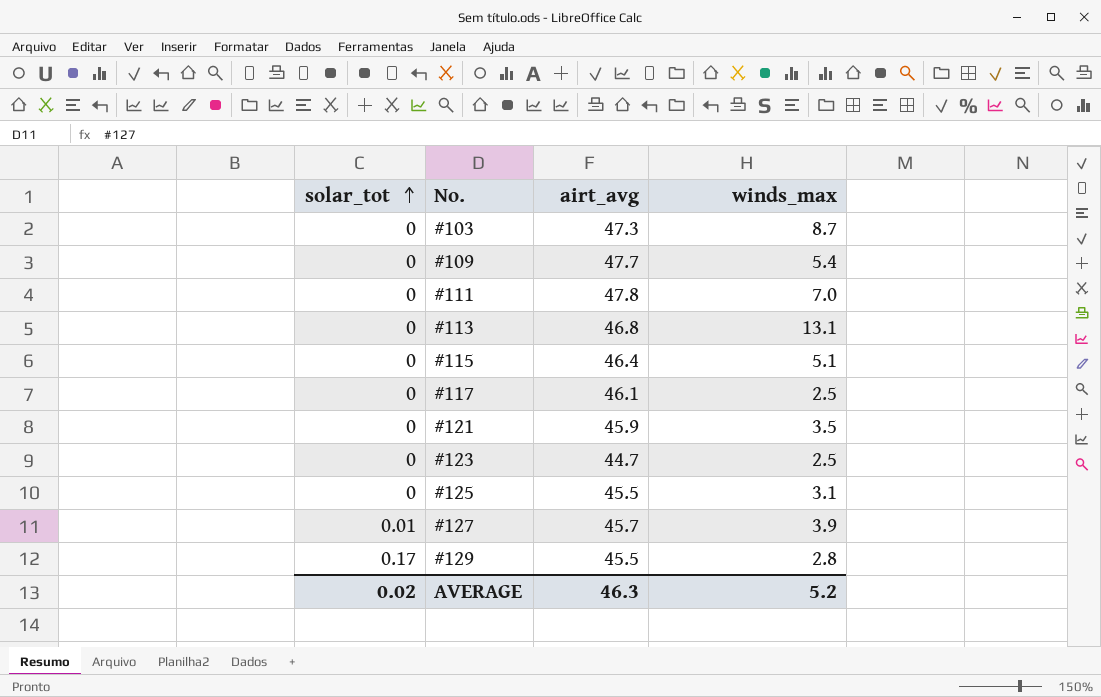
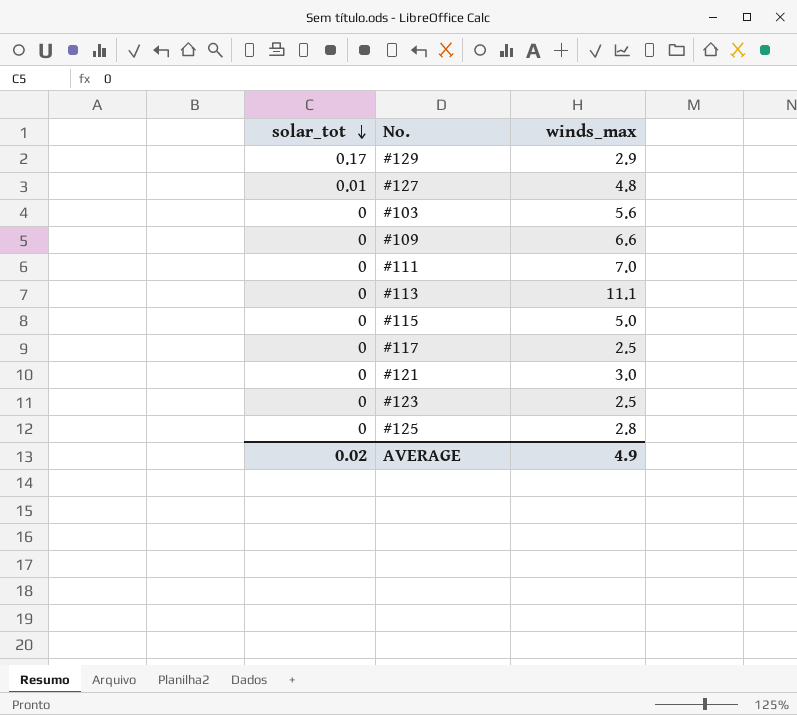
row order: solar_tot ascending -> solar_tot descending
column airt_avg | position: 3 -> none
#129 | winds_max: 2.8 -> 2.9
#127 | winds_max: 3.9 -> 4.8
#103 | winds_max: 8.7 -> 5.6
#109 | winds_max: 5.4 -> 6.6
#113 | winds_max: 13.1 -> 11.1
#115 | winds_max: 5.1 -> 5.0
#121 | winds_max: 3.5 -> 3.0
#125 | winds_max: 3.1 -> 2.8
AVERAGE | winds_max: 5.2 -> 4.9

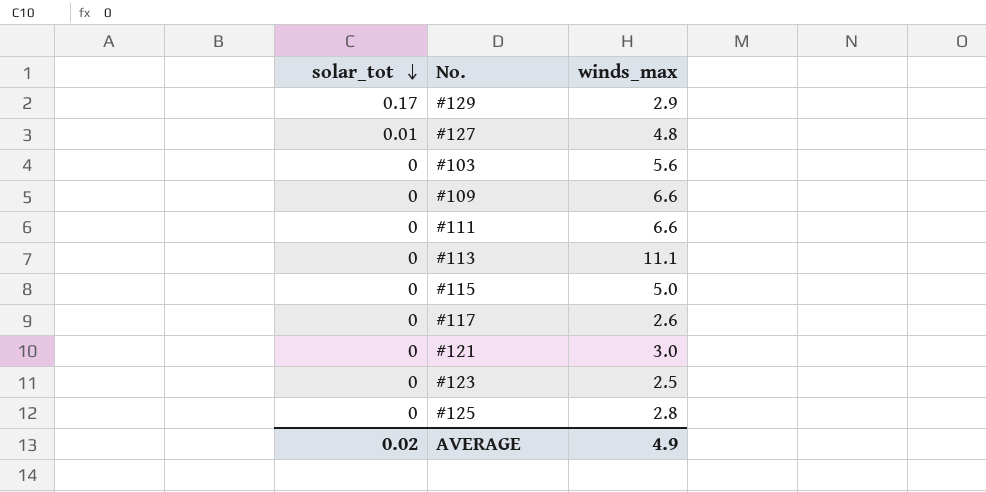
#111 | winds_max: 7.0 -> 6.6
#117 | winds_max: 2.5 -> 2.6

